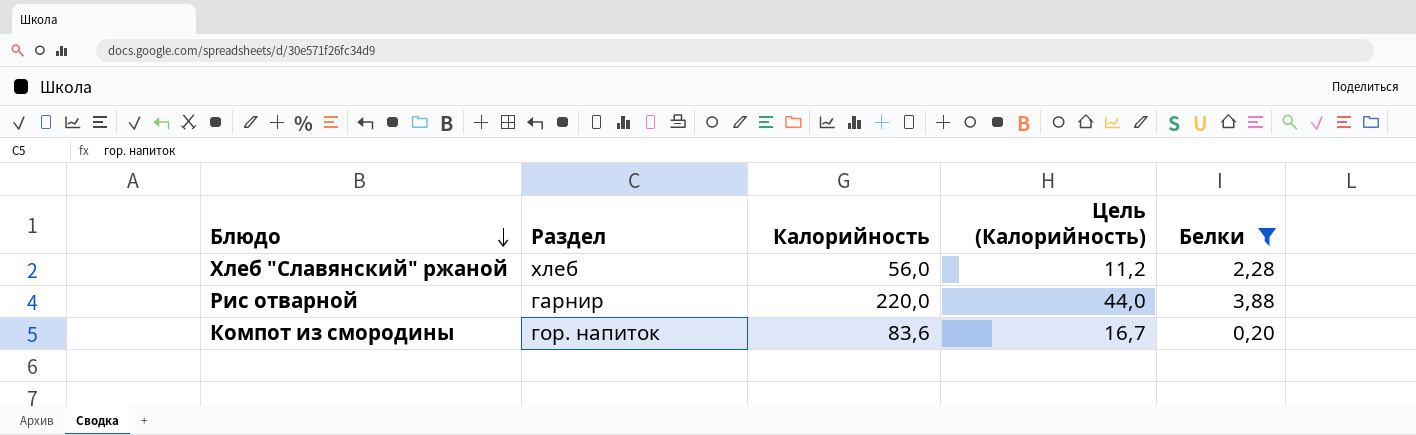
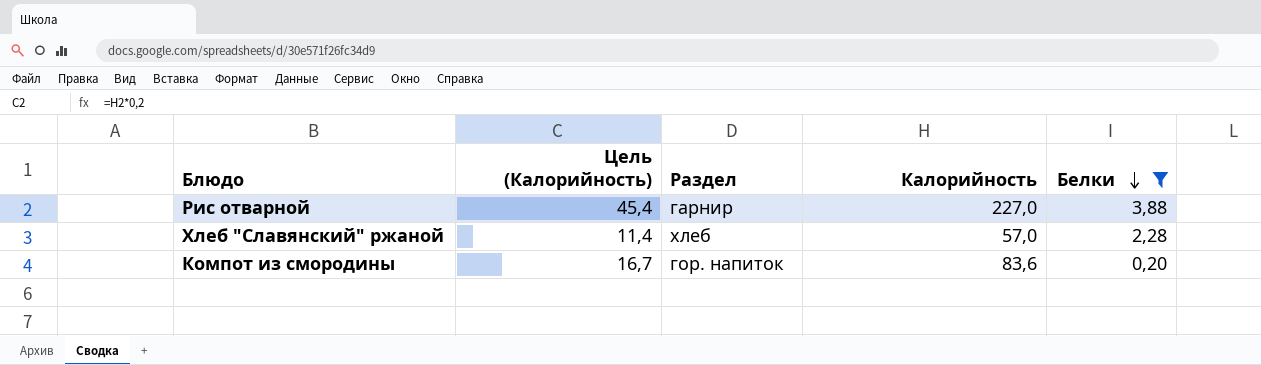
row order: Блюдо descending -> Белки descending
column Цель (Калорийность) | position: 4 -> 2
Рис отварной | Цель (Калорийность): 44,0 -> 45,4
Рис отварной | Калорийность: 220,0 -> 227,0
Хлеб "Славянский" ржаной | Цель (Калорийность): 11,2 -> 11,4
Хлеб "Славянский" ржаной | Калорийность: 56,0 -> 57,0

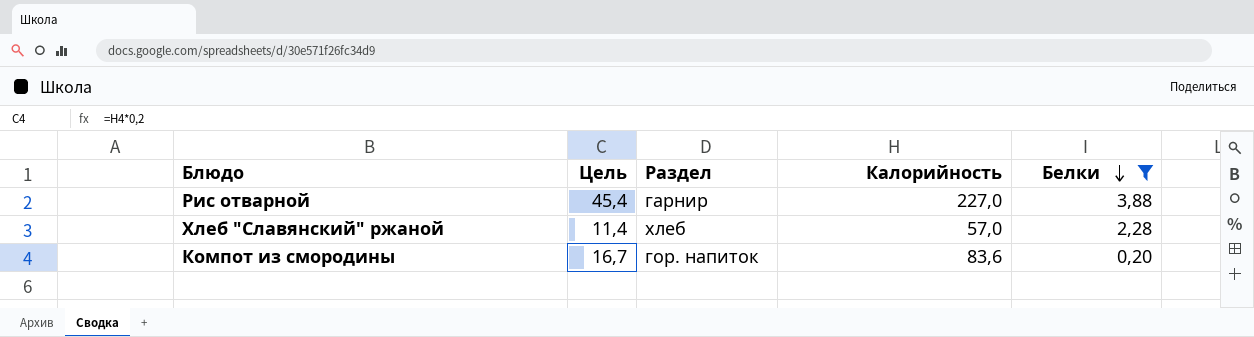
column name: Цель (Калорийность) -> Цель

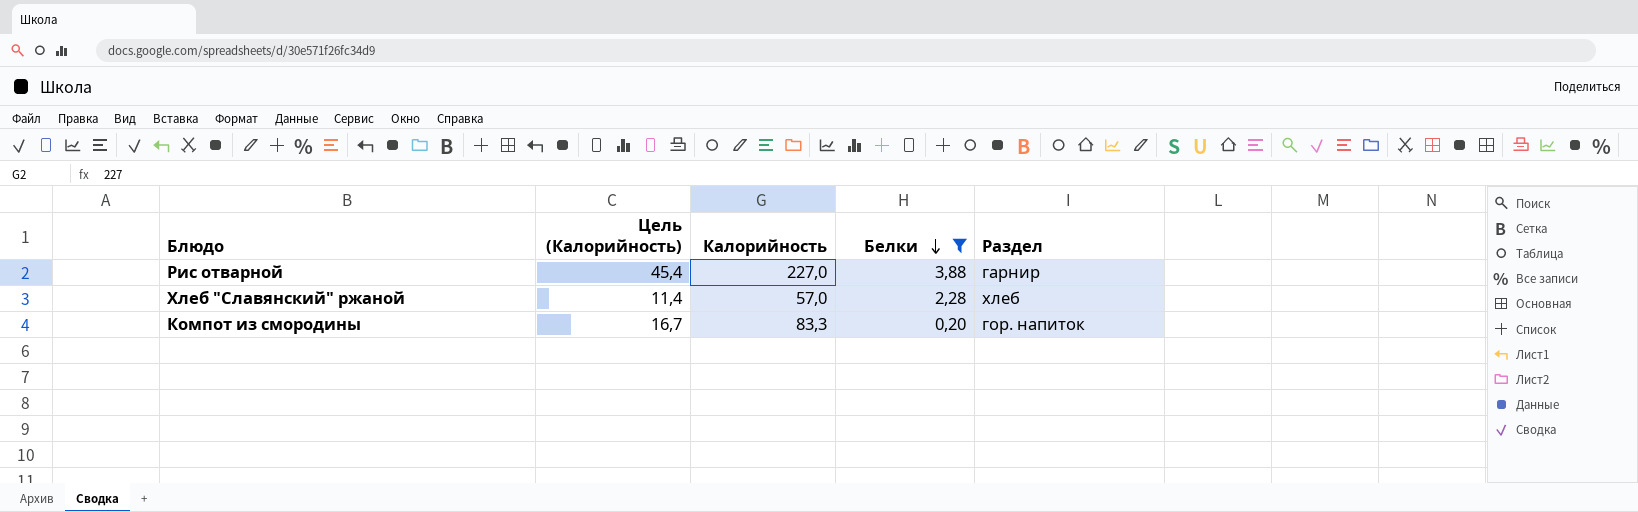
column name: Цель -> Цель (Калорийность)
column Раздел | position: 3 -> 5
Компот из смородины | Калорийность: 83,6 -> 83,3

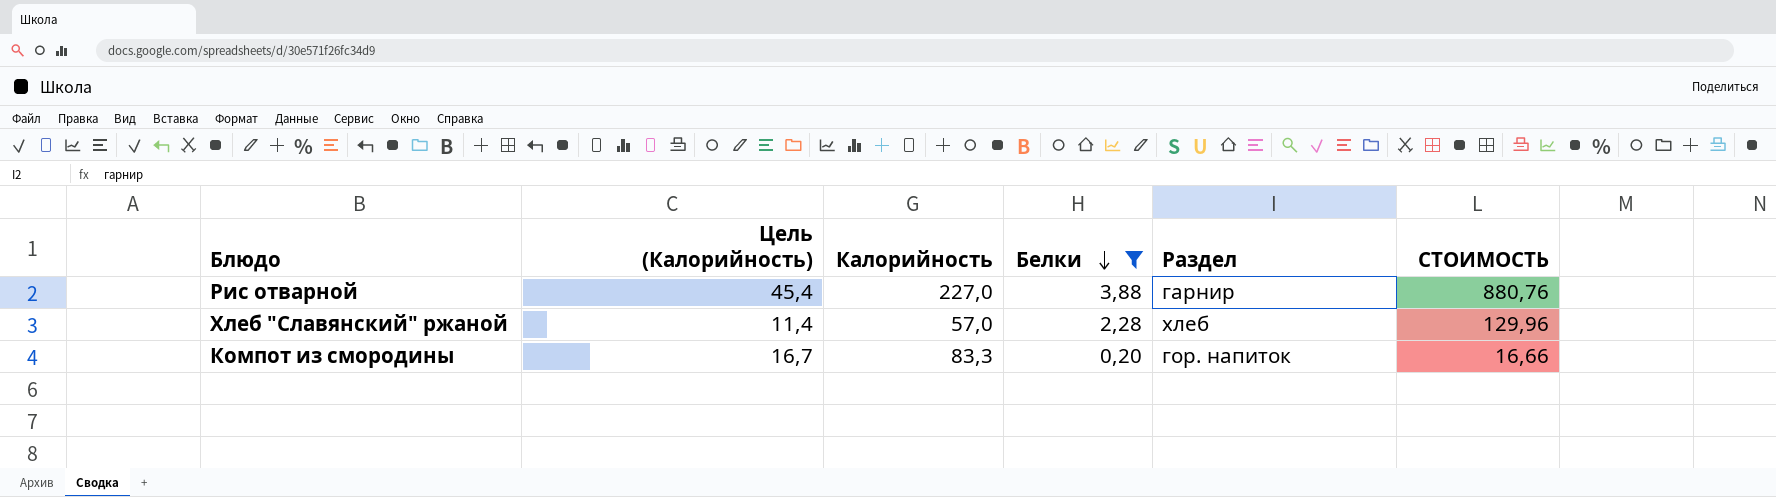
column СТОИМОСТЬ | formula: none -> [Калорийность] * [Белки]

